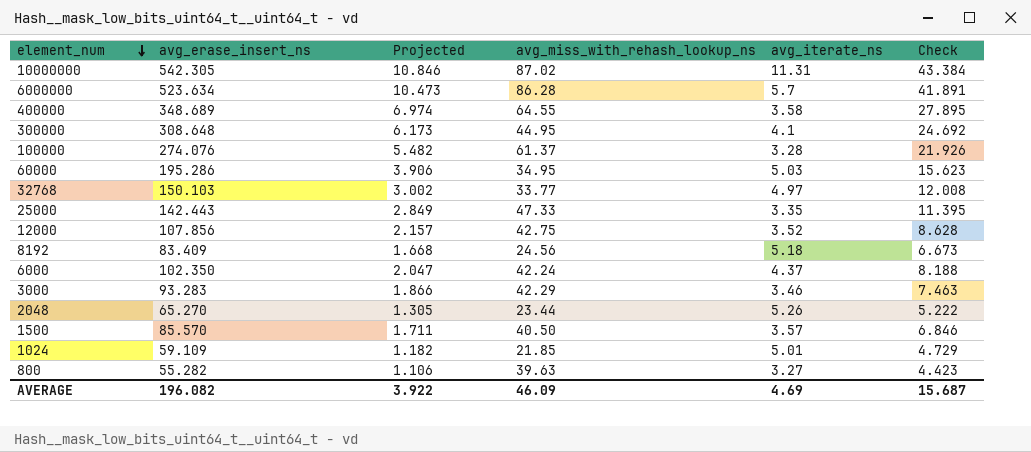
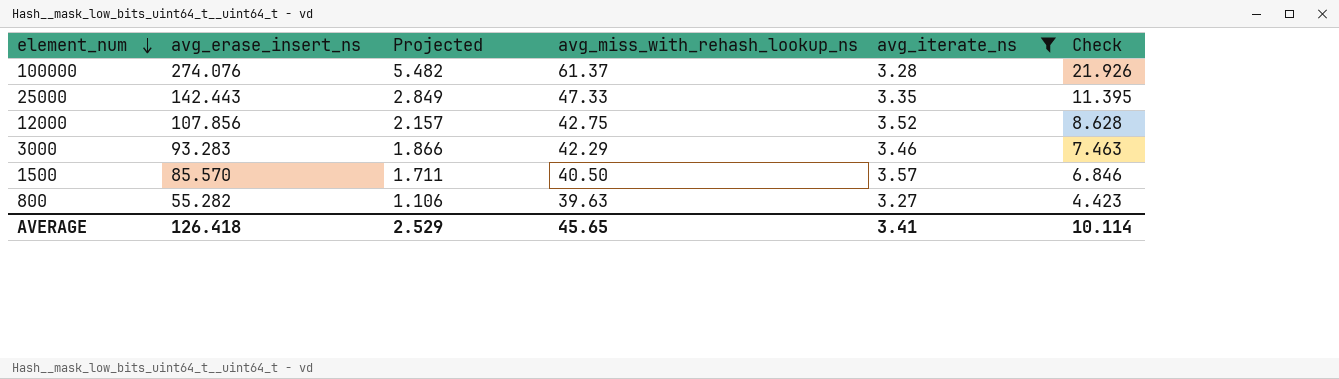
filter: none -> avg_iterate_ns <= 3.57
AVERAGE | avg_erase_insert_ns: 196.082 -> 126.418
AVERAGE | Projected: 3.922 -> 2.529
AVERAGE | avg_miss_with_rehash_lookup_ns: 46.09 -> 45.65
AVERAGE | avg_iterate_ns: 4.69 -> 3.41
AVERAGE | Check: 15.687 -> 10.114

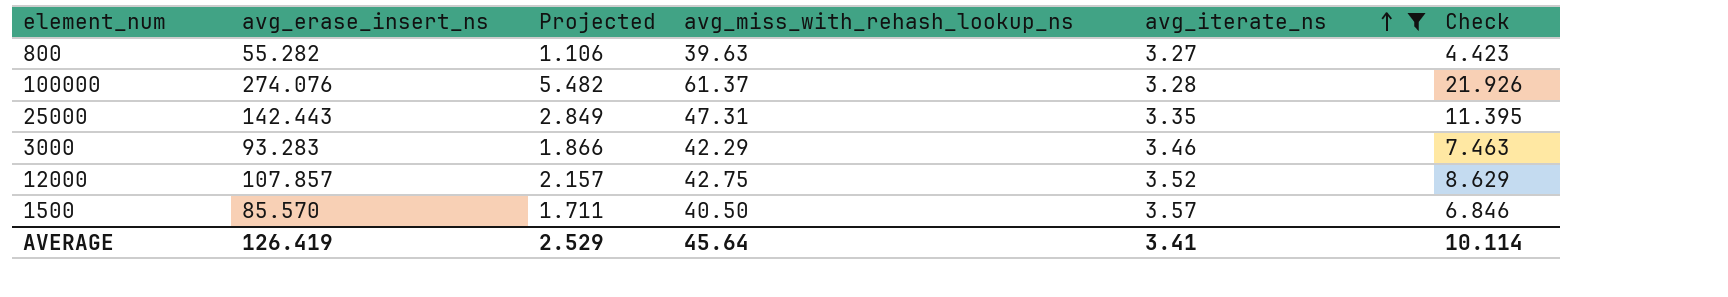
row order: element_num descending -> avg_iterate_ns ascending
25000 | avg_miss_with_rehash_lookup_ns: 47.33 -> 47.31
12000 | avg_erase_insert_ns: 107.856 -> 107.857
12000 | Check: 8.628 -> 8.629
AVERAGE | avg_erase_insert_ns: 126.418 -> 126.419
AVERAGE | avg_miss_with_rehash_lookup_ns: 45.65 -> 45.64

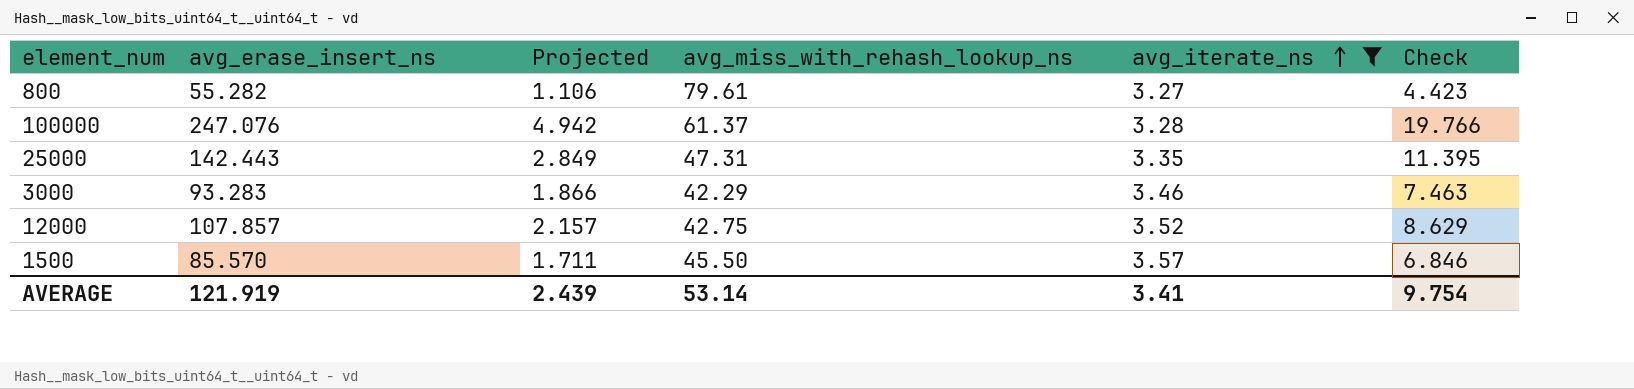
800 | avg_miss_with_rehash_lookup_ns: 39.63 -> 79.61
100000 | avg_erase_insert_ns: 274.076 -> 247.076
100000 | Projected: 5.482 -> 4.942
100000 | Check: 21.926 -> 19.766
1500 | avg_miss_with_rehash_lookup_ns: 40.50 -> 45.50
AVERAGE | avg_erase_insert_ns: 126.419 -> 121.919
AVERAGE | Projected: 2.529 -> 2.439
AVERAGE | avg_miss_with_rehash_lookup_ns: 45.64 -> 53.14
AVERAGE | Check: 10.114 -> 9.754

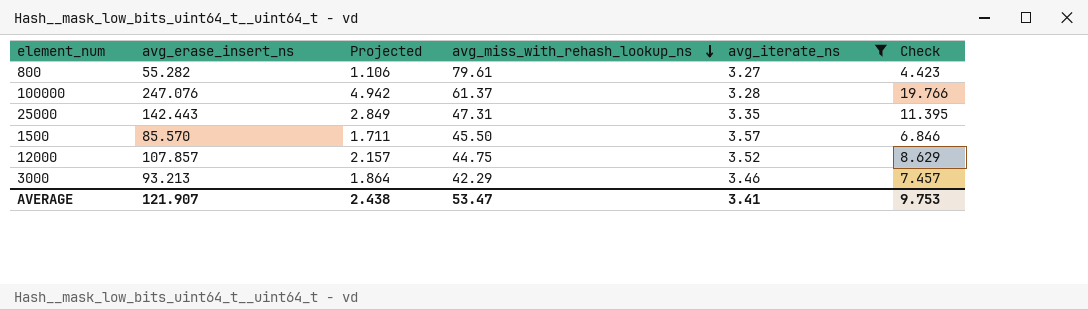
row order: avg_iterate_ns ascending -> avg_miss_with_rehash_lookup_ns descending
12000 | avg_miss_with_rehash_lookup_ns: 42.75 -> 44.75
3000 | avg_erase_insert_ns: 93.283 -> 93.213
3000 | Projected: 1.866 -> 1.864
3000 | Check: 7.463 -> 7.457
AVERAGE | avg_erase_insert_ns: 121.919 -> 121.907
AVERAGE | Projected: 2.439 -> 2.438
AVERAGE | avg_miss_with_rehash_lookup_ns: 53.14 -> 53.47
AVERAGE | Check: 9.754 -> 9.753

